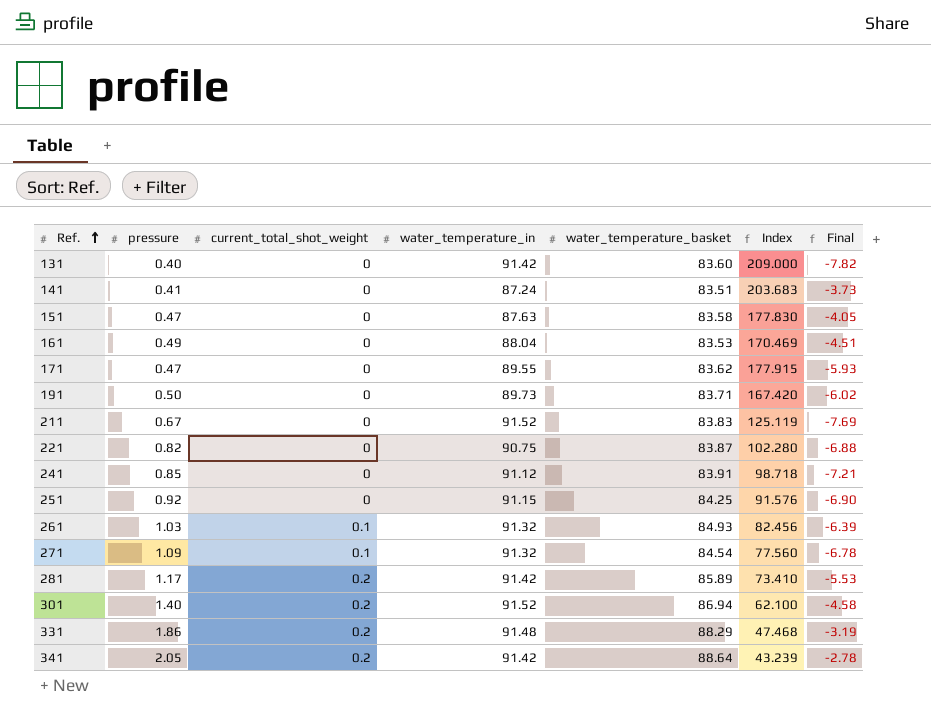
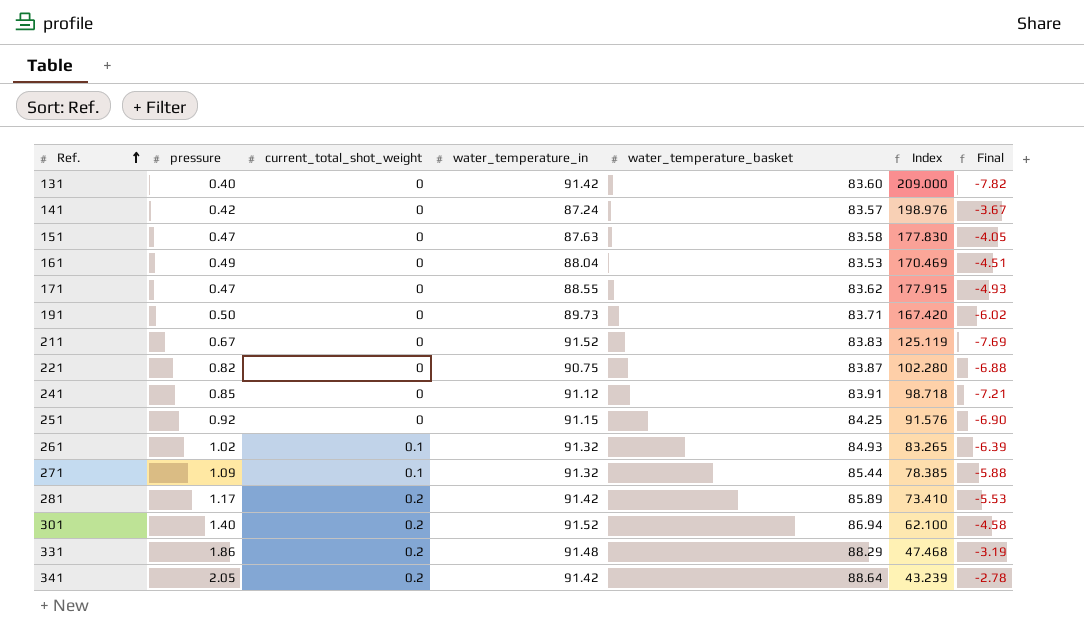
141 | pressure: 0.41 -> 0.42
141 | water_temperature_basket: 83.51 -> 83.57
141 | Index: 203.683 -> 198.976
141 | Final: -3.73 -> -3.67
171 | water_temperature_in: 89.55 -> 88.55
171 | Final: -5.93 -> -4.93
261 | pressure: 1.03 -> 1.02
261 | Index: 82.456 -> 83.265
271 | water_temperature_basket: 84.54 -> 85.44
271 | Index: 77.560 -> 78.385
271 | Final: -6.78 -> -5.88

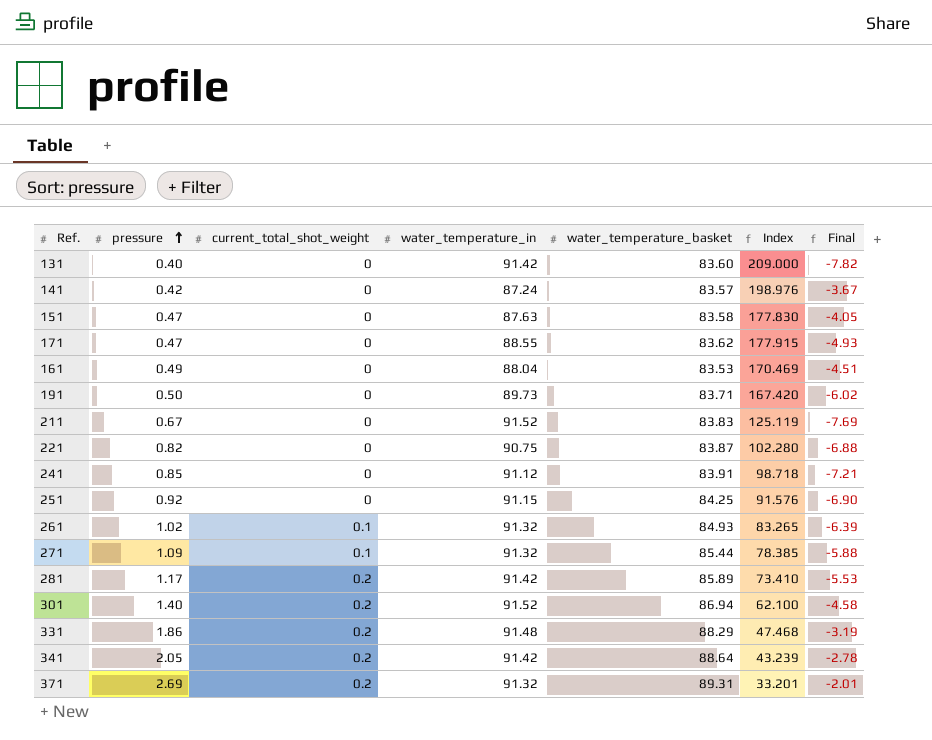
row order: Ref. ascending -> pressure ascending
row 371: none -> 2.69 | 0.2 | 91.32 | 89.31 | 33.201 | -2.01

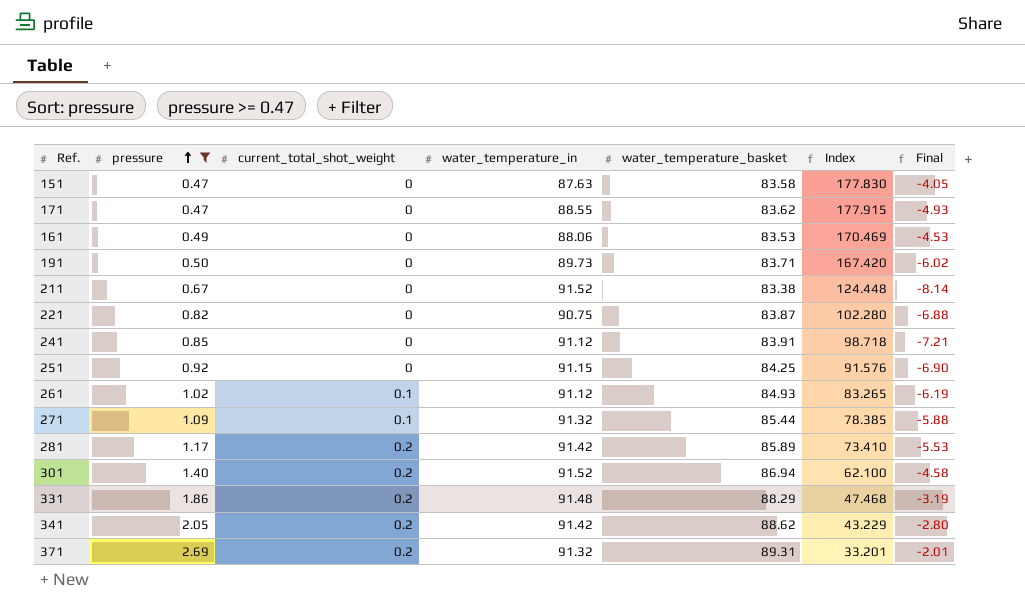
filter: none -> pressure >= 0.47
161 | water_temperature_in: 88.04 -> 88.06
161 | Final: -4.51 -> -4.53
211 | water_temperature_basket: 83.83 -> 83.38
211 | Index: 125.119 -> 124.448
211 | Final: -7.69 -> -8.14
261 | water_temperature_in: 91.32 -> 91.12
261 | Final: -6.39 -> -6.19
341 | water_temperature_basket: 88.64 -> 88.62
341 | Index: 43.239 -> 43.229
341 | Final: -2.78 -> -2.80

